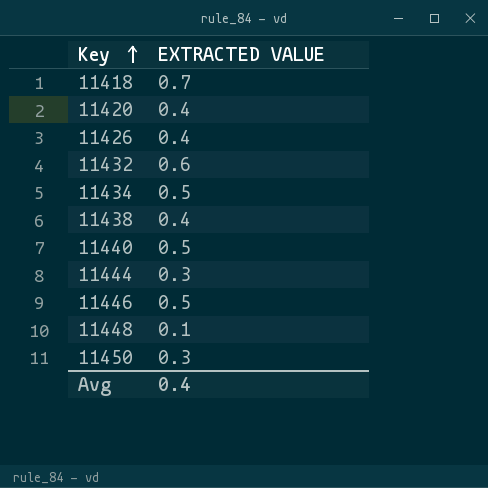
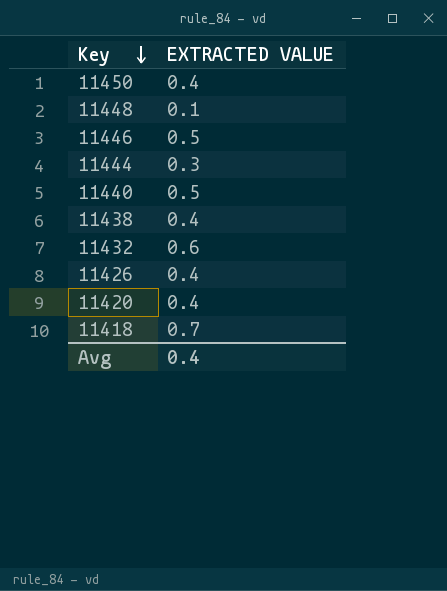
row order: Key ascending -> Key descending
row 11434: 0.5 -> none
11450 | EXTRACTED VALUE: 0.3 -> 0.4

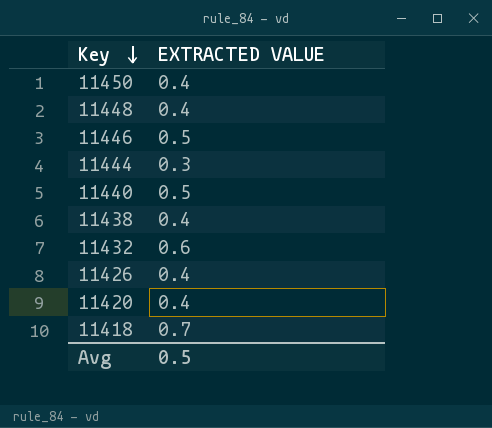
11448 | EXTRACTED VALUE: 0.1 -> 0.4
Avg | EXTRACTED VALUE: 0.4 -> 0.5

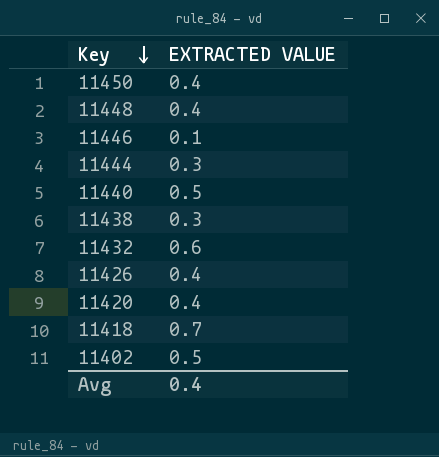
11446 | EXTRACTED VALUE: 0.5 -> 0.1
11438 | EXTRACTED VALUE: 0.4 -> 0.3
row 11402: none -> 0.5
Avg | EXTRACTED VALUE: 0.5 -> 0.4

